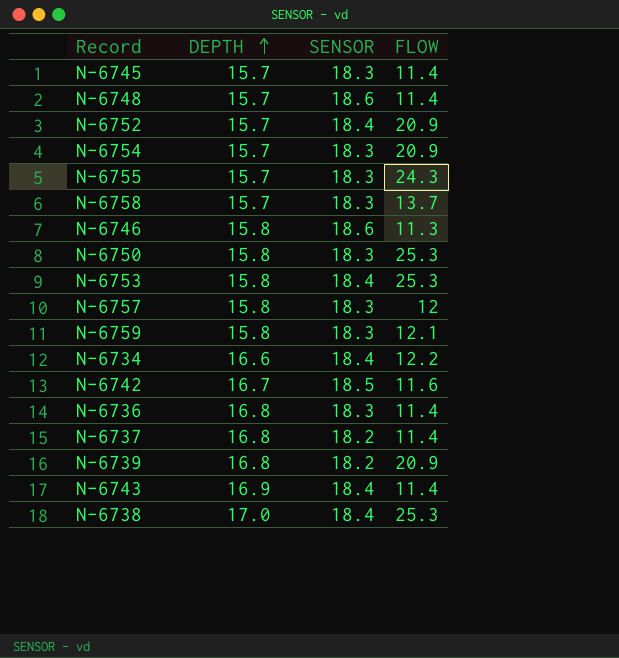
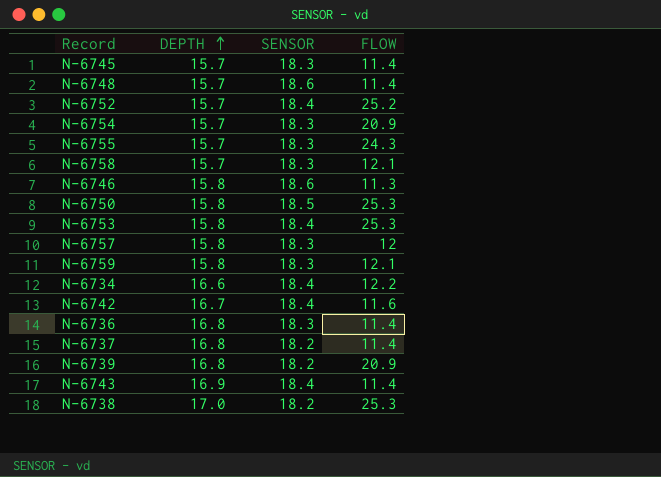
N-6752 | FLOW: 20.9 -> 25.2
N-6758 | FLOW: 13.7 -> 12.1
N-6750 | SENSOR: 18.3 -> 18.5
N-6742 | SENSOR: 18.5 -> 18.4
N-6738 | SENSOR: 18.4 -> 18.2

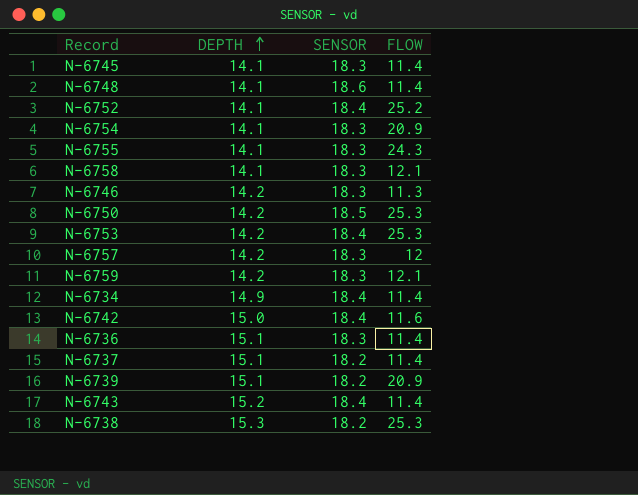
N-6745 | DEPTH: 15.7 -> 14.1
N-6748 | DEPTH: 15.7 -> 14.1
N-6752 | DEPTH: 15.7 -> 14.1
N-6754 | DEPTH: 15.7 -> 14.1
N-6755 | DEPTH: 15.7 -> 14.1
N-6758 | DEPTH: 15.7 -> 14.1
N-6746 | DEPTH: 15.8 -> 14.2
N-6746 | SENSOR: 18.6 -> 18.3
N-6750 | DEPTH: 15.8 -> 14.2
N-6753 | DEPTH: 15.8 -> 14.2
N-6757 | DEPTH: 15.8 -> 14.2
N-6759 | DEPTH: 15.8 -> 14.2
N-6734 | DEPTH: 16.6 -> 14.9
N-6734 | FLOW: 12.2 -> 11.4
N-6742 | DEPTH: 16.7 -> 15.0
N-6736 | DEPTH: 16.8 -> 15.1
N-6737 | DEPTH: 16.8 -> 15.1
N-6739 | DEPTH: 16.8 -> 15.1
N-6743 | DEPTH: 16.9 -> 15.2
N-6738 | DEPTH: 17.0 -> 15.3

